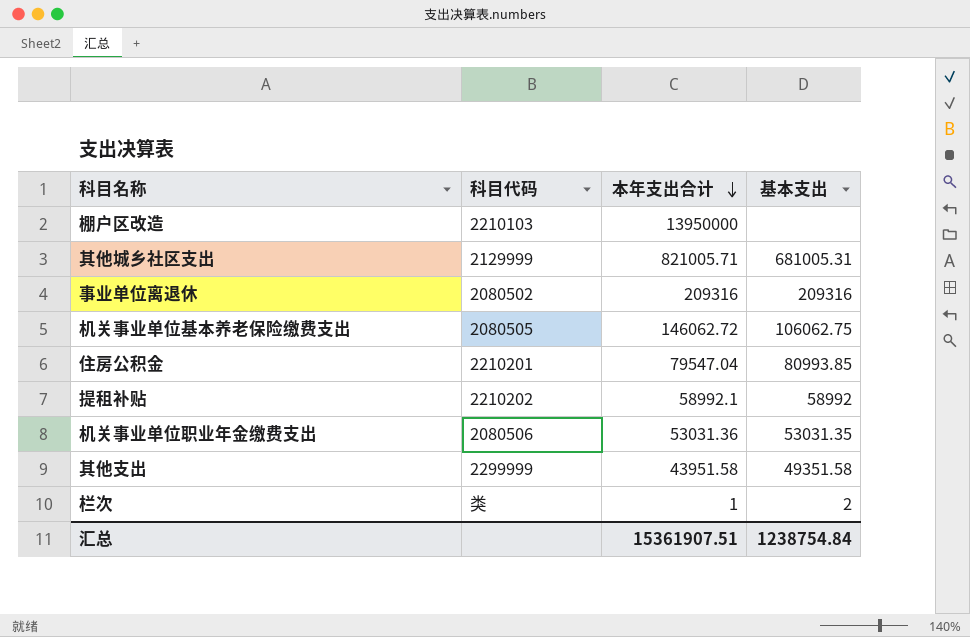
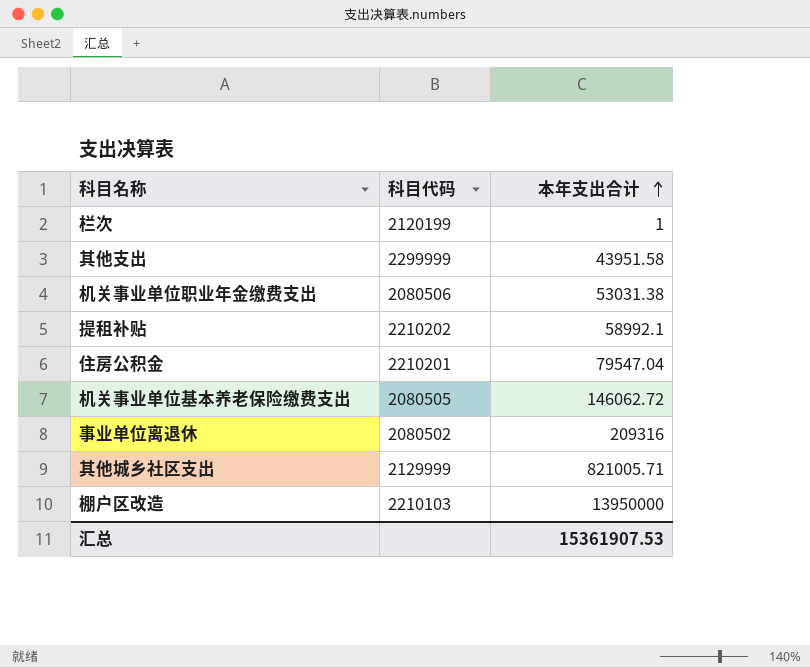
row order: 本年支出合计 descending -> 本年支出合计 ascending
column 基本支出 | position: 4 -> none
栏次 | 科目代码: 类 -> 2120199
机关事业单位职业年金缴费支出 | 本年支出合计: 53031.36 -> 53031.38
汇总 | 本年支出合计: 15361907.51 -> 15361907.53

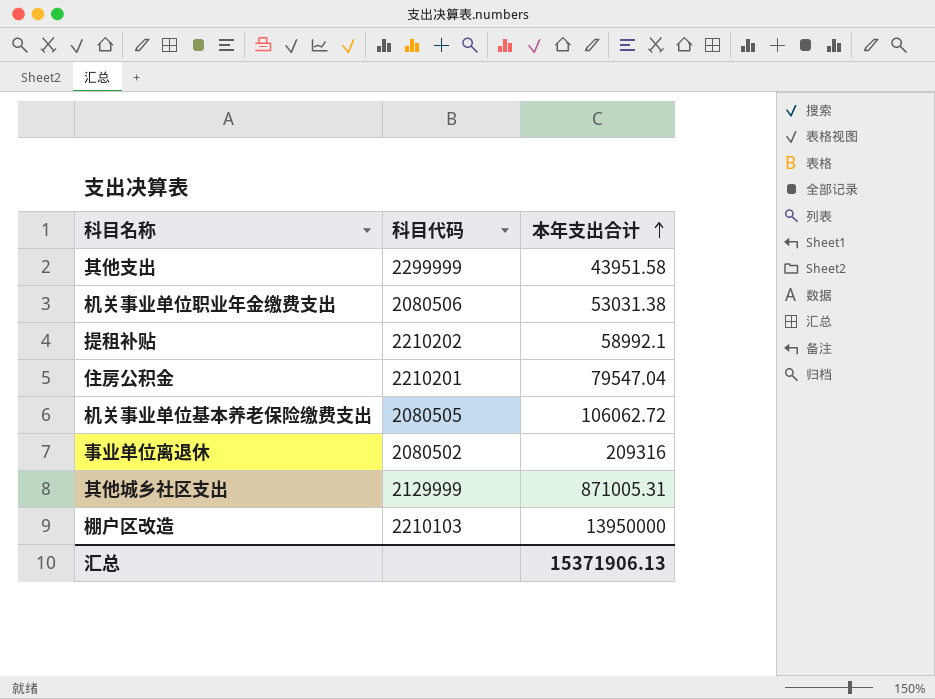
row 栏次: 2120199 | 1 -> none
机关事业单位基本养老保险缴费支出 | 本年支出合计: 146062.72 -> 106062.72
其他城乡社区支出 | 本年支出合计: 821005.71 -> 871005.31
汇总 | 本年支出合计: 15361907.53 -> 15371906.13

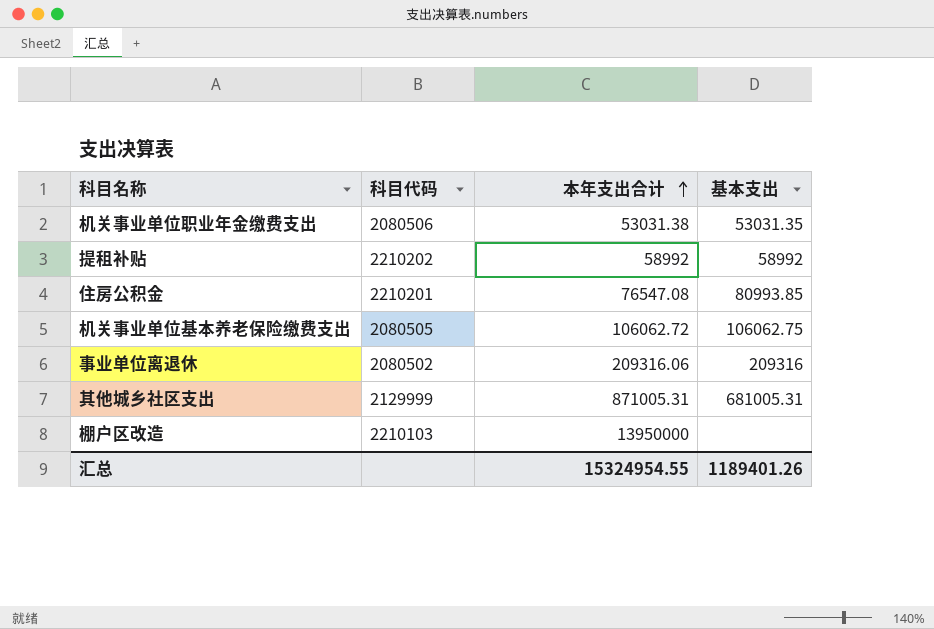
column 基本支出 | position: none -> 4
row 其他支出: 2299999 | 43951.58 -> none
提租补贴 | 本年支出合计: 58992.1 -> 58992
住房公积金 | 本年支出合计: 79547.04 -> 76547.08
事业单位离退休 | 本年支出合计: 209316 -> 209316.06
汇总 | 本年支出合计: 15371906.13 -> 15324954.55

